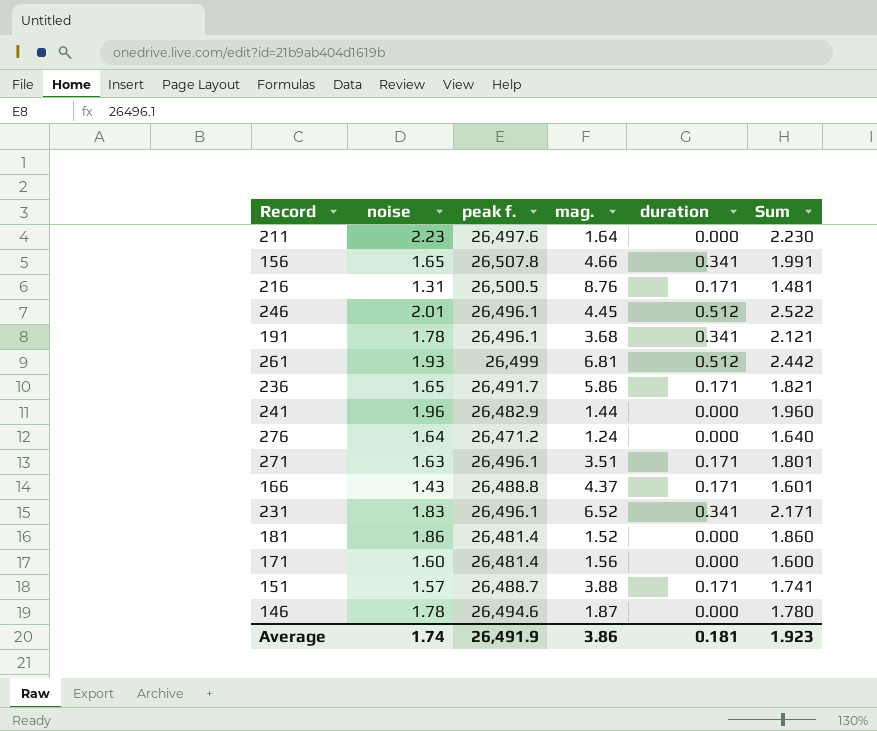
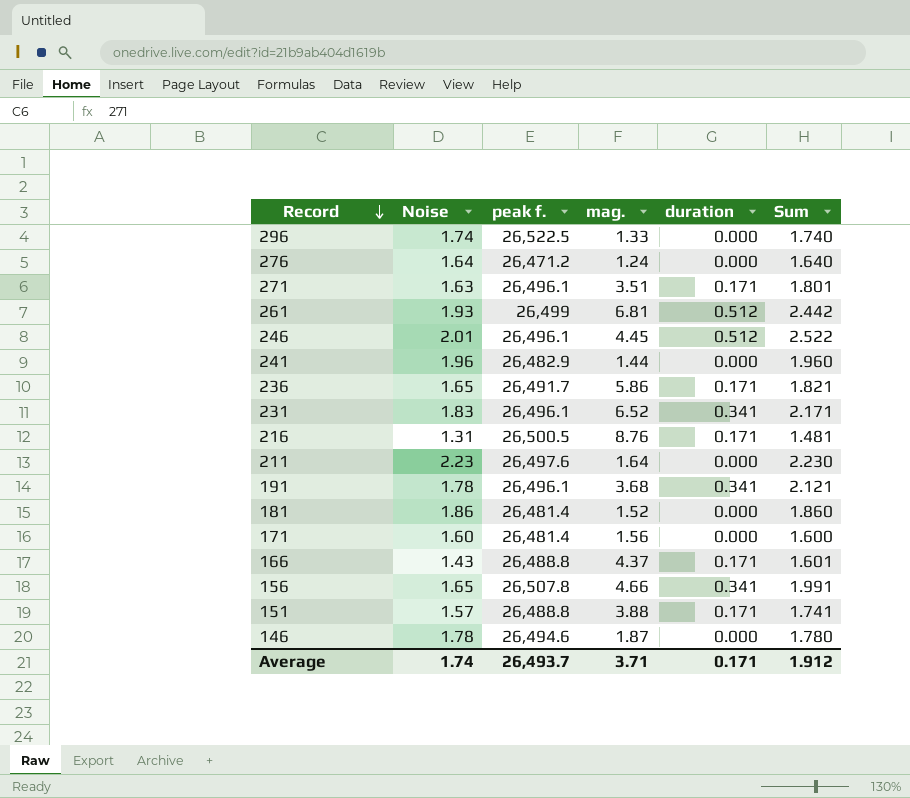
row order: none -> Record descending
column name: noise -> Noise
row 296: none -> 1.74 | 26,522.5 | 1.33 | 0.000 | 1.740
151 | peak f.: 26,488.7 -> 26,488.8
Average | peak f.: 26,491.9 -> 26,493.7
Average | mag.: 3.86 -> 3.71
Average | duration: 0.181 -> 0.171
Average | Sum: 1.923 -> 1.912

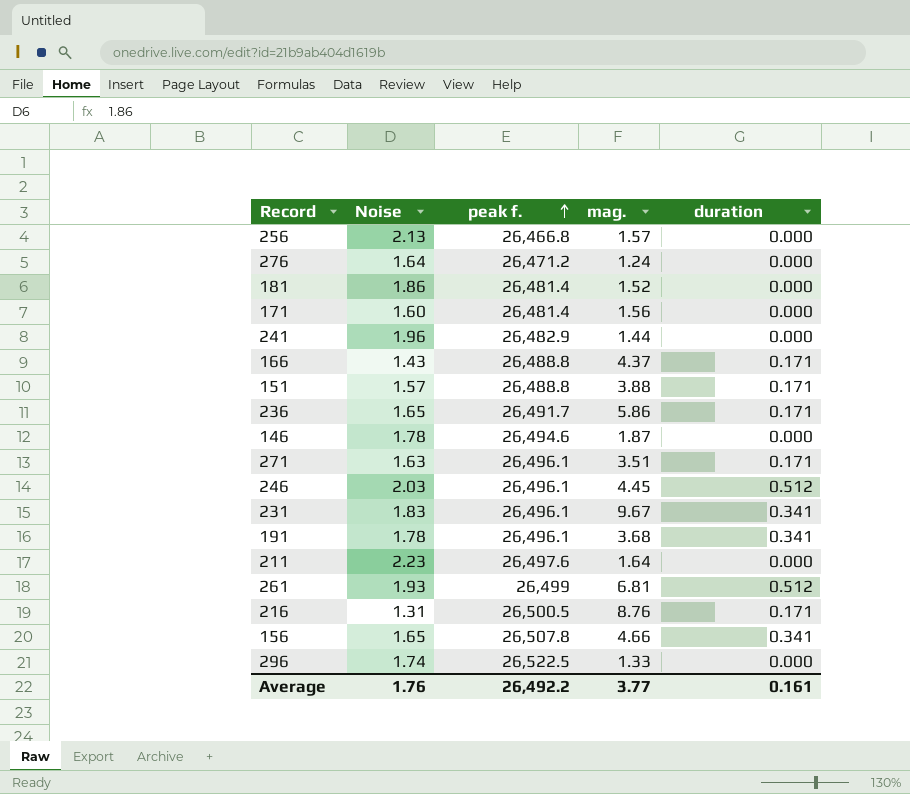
row order: Record descending -> peak f. ascending
column Sum | formula: [Noise] + [duration] -> none
row 256: none -> 2.13 | 26,466.8 | 1.57 | 0.000
246 | Noise: 2.01 -> 2.03
231 | mag.: 6.52 -> 9.67
Average | Noise: 1.74 -> 1.76
Average | peak f.: 26,493.7 -> 26,492.2
Average | mag.: 3.71 -> 3.77
Average | duration: 0.171 -> 0.161

